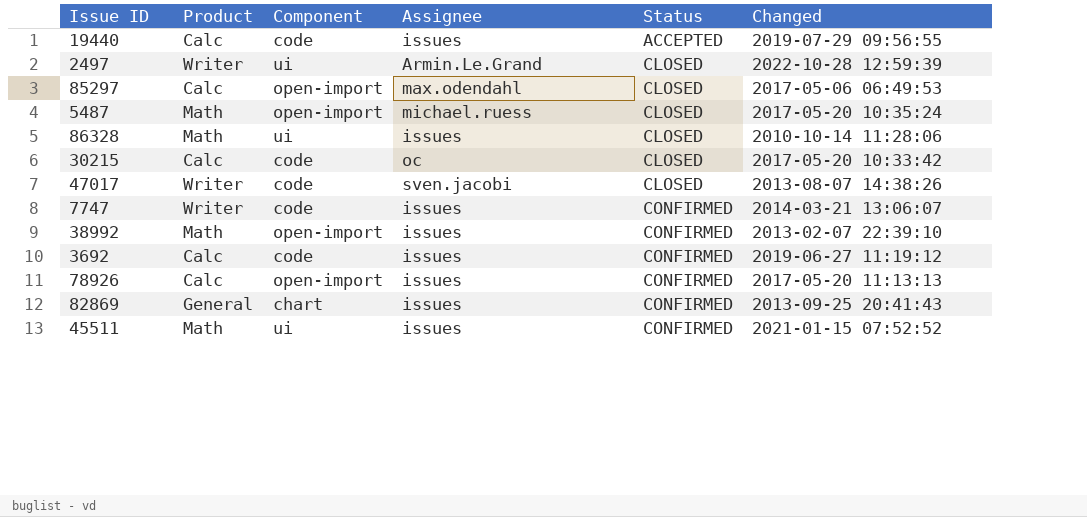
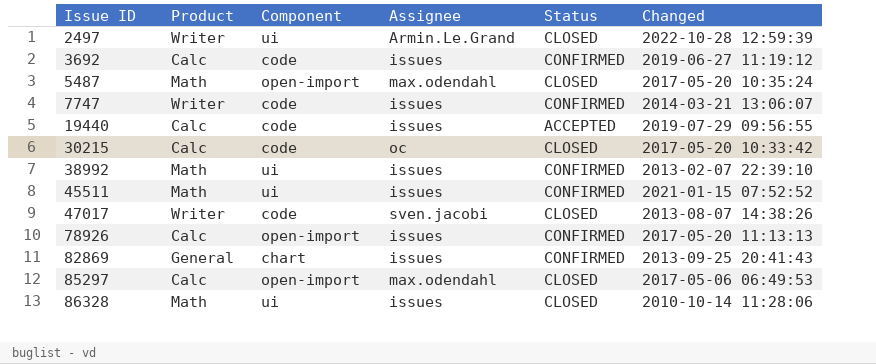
row order: Status ascending -> Issue ID ascending
5487 | Assignee: michael.ruess -> max.odendahl
38992 | Component: open-import -> ui

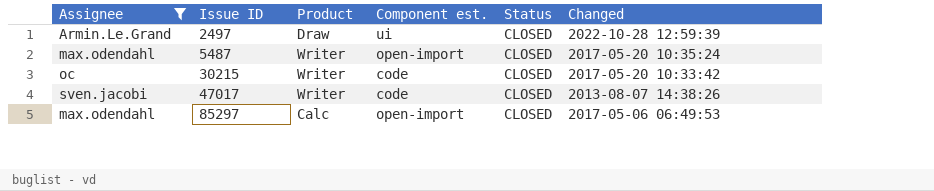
filter: none -> Assignee != issues
column Assignee | position: 4 -> 1
column name: Component -> Component est.
2497 | Product: Writer -> Draw
5487 | Product: Math -> Writer
30215 | Product: Calc -> Writer

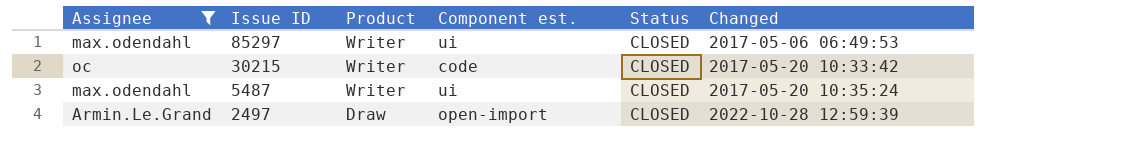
row order: Issue ID ascending -> Issue ID descending
row 47017: sven.jacobi | Writer | code | CLOSED | 2013-08-07 14:38:26 -> none
85297 | Product: Calc -> Writer
85297 | Component est.: open-import -> ui
5487 | Component est.: open-import -> ui
2497 | Component est.: ui -> open-import

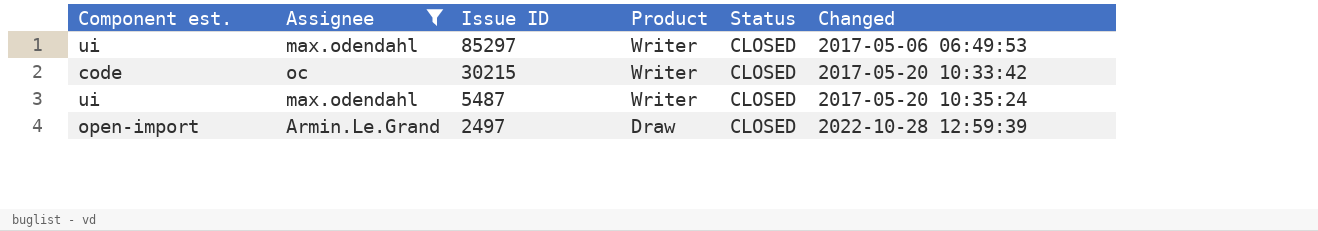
column Component est. | position: 4 -> 1

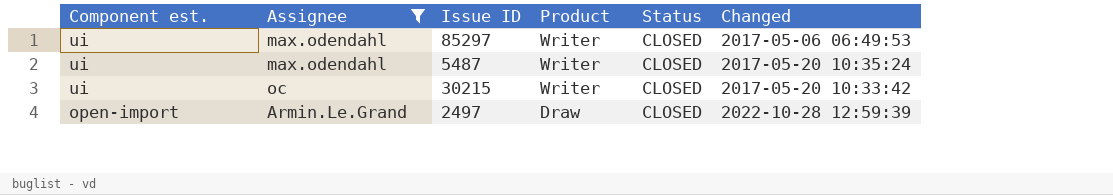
row order: Issue ID descending -> Component est. descending
30215 | Component est.: code -> ui

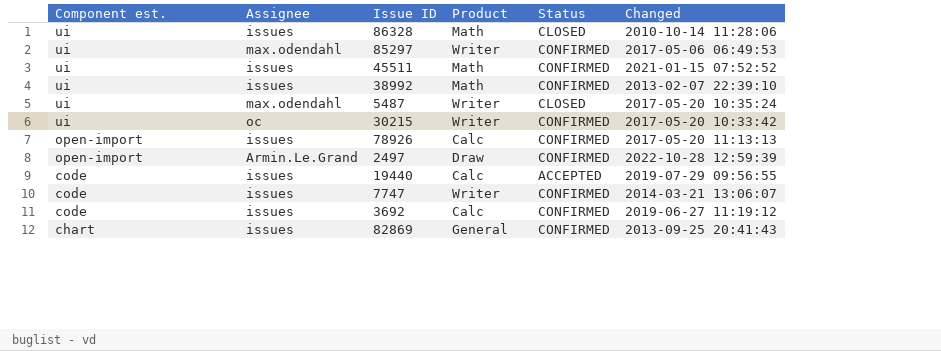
filter: Assignee != issues -> none
85297 | Status: CLOSED -> CONFIRMED
30215 | Status: CLOSED -> CONFIRMED
2497 | Status: CLOSED -> CONFIRMED

